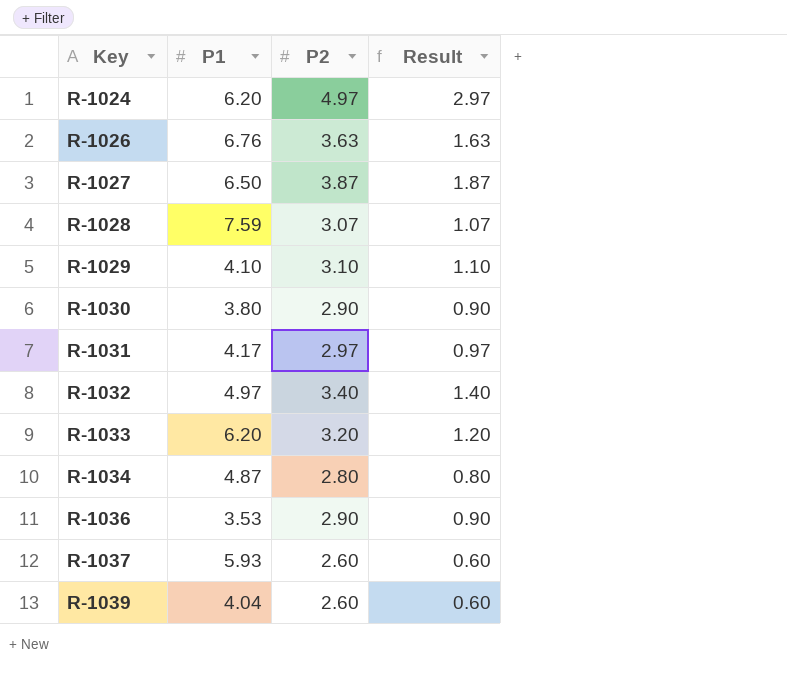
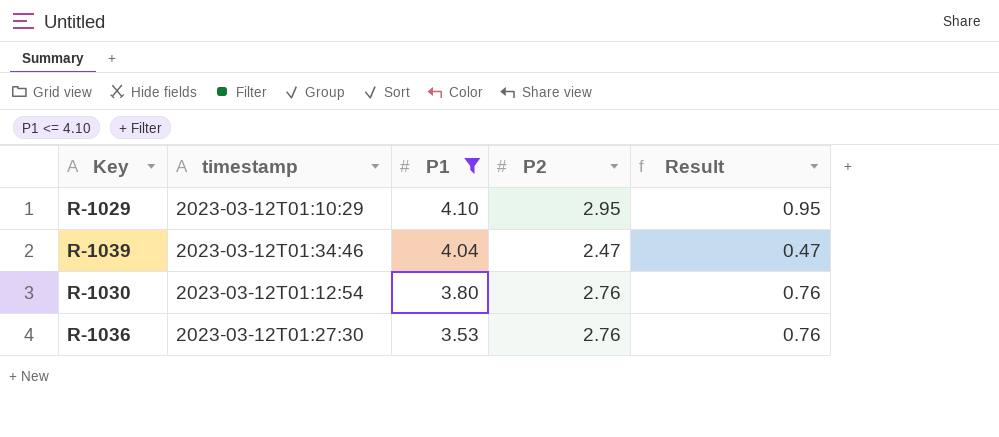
filter: none -> P1 <= 4.10
row order: Key ascending -> P1 descending
column timestamp | position: none -> 2
R-1029 | P2: 3.10 -> 2.95
R-1029 | Result: 1.10 -> 0.95
R-1039 | P2: 2.60 -> 2.47
R-1039 | Result: 0.60 -> 0.47
R-1030 | P2: 2.90 -> 2.76
R-1030 | Result: 0.90 -> 0.76
R-1036 | P2: 2.90 -> 2.76
R-1036 | Result: 0.90 -> 0.76

